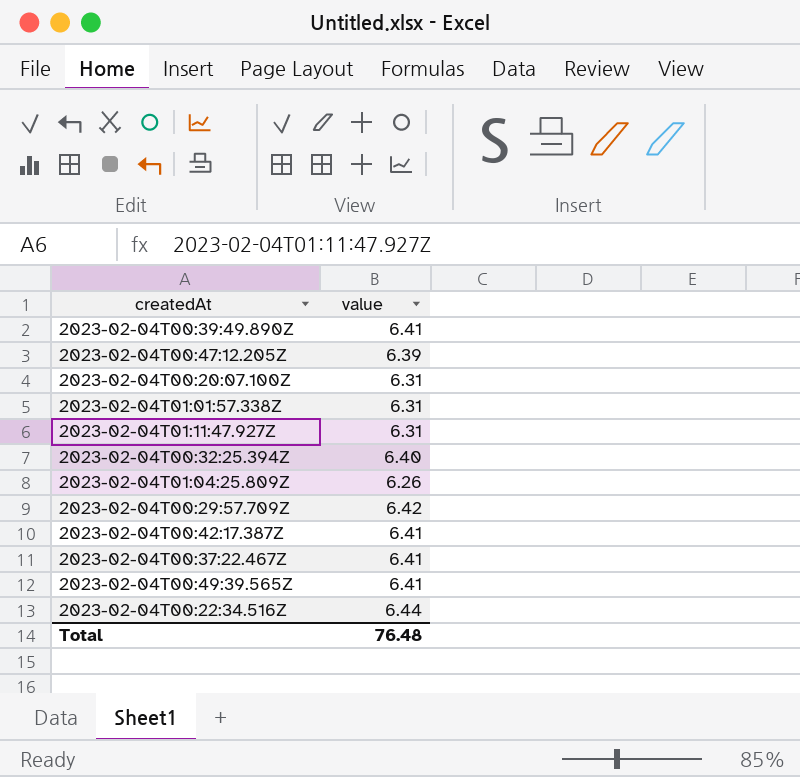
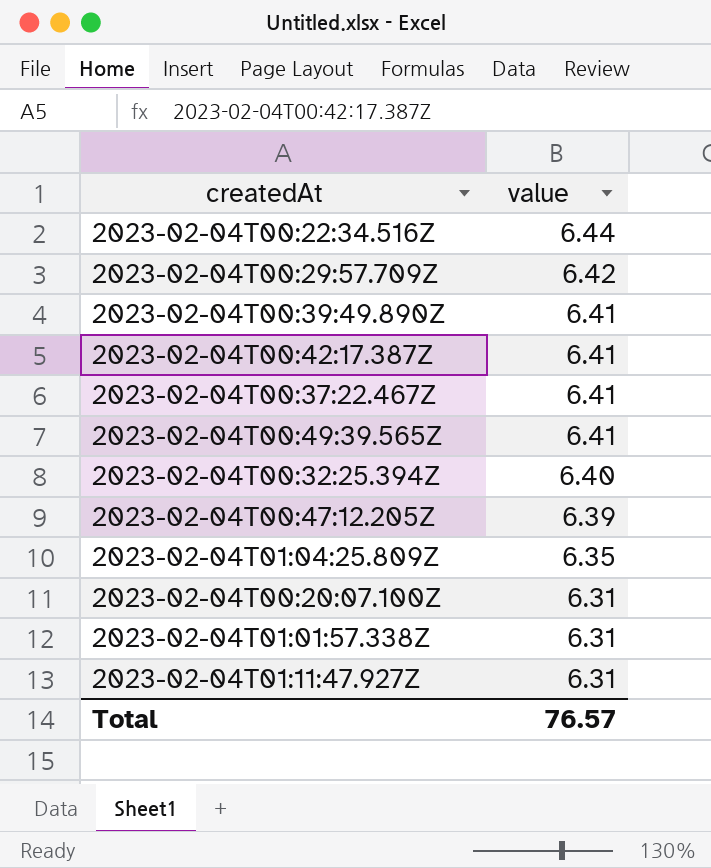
row order: none -> value descending
2023-02-04T01:04:25.809Z | value: 6.26 -> 6.35
Total | value: 76.48 -> 76.57

